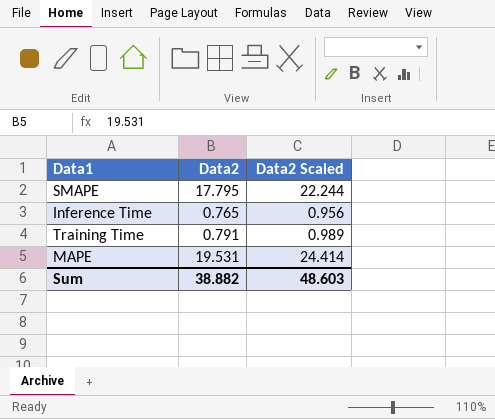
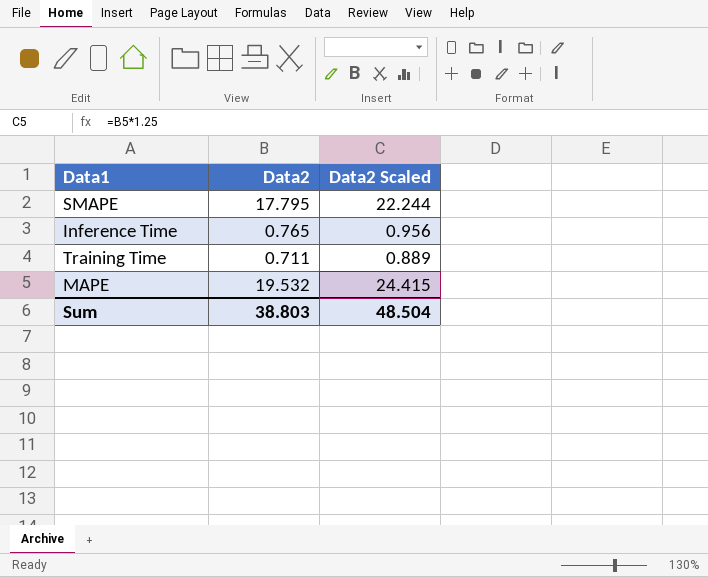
Training Time | Data2: 0.791 -> 0.711
Training Time | Data2 Scaled: 0.989 -> 0.889
MAPE | Data2: 19.531 -> 19.532
MAPE | Data2 Scaled: 24.414 -> 24.415
Sum | Data2: 38.882 -> 38.803
Sum | Data2 Scaled: 48.603 -> 48.504

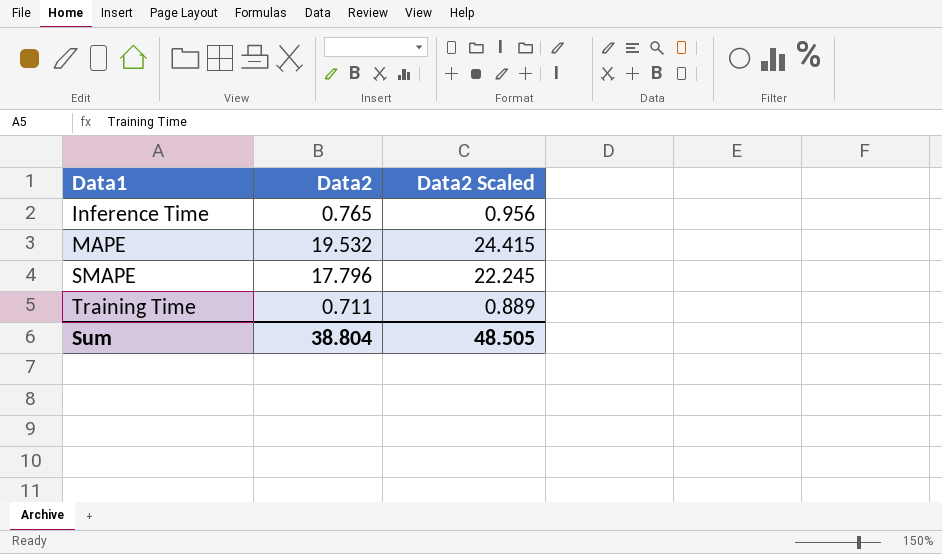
row order: none -> Data1 ascending
SMAPE | Data2: 17.795 -> 17.796
SMAPE | Data2 Scaled: 22.244 -> 22.245
Sum | Data2: 38.803 -> 38.804
Sum | Data2 Scaled: 48.504 -> 48.505

